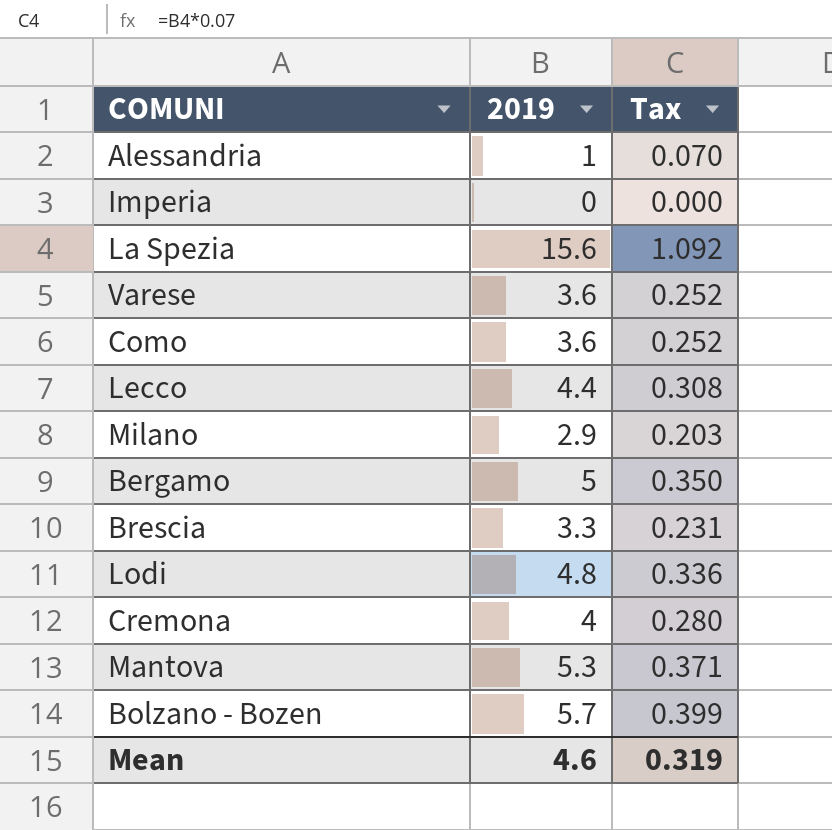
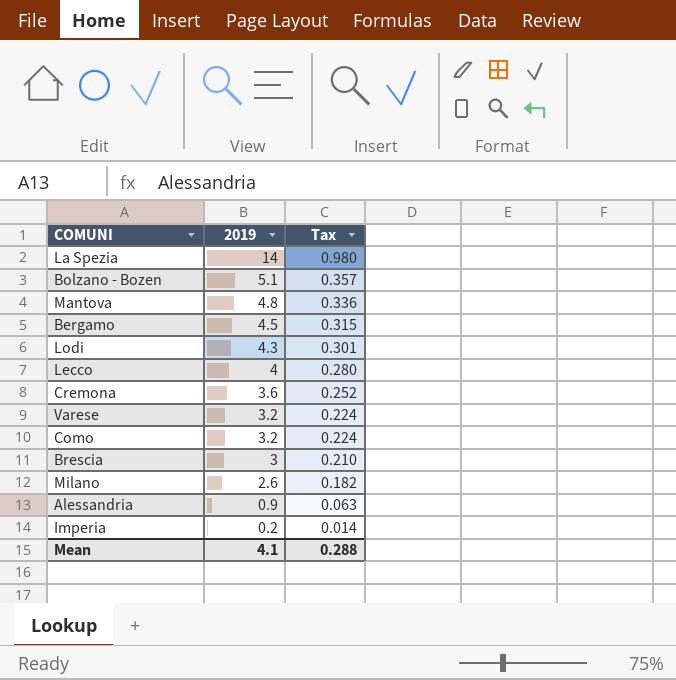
row order: none -> 2019 descending
La Spezia | 2019: 15.6 -> 14
La Spezia | Tax: 1.092 -> 0.980
Bolzano - Bozen | 2019: 5.7 -> 5.1
Bolzano - Bozen | Tax: 0.399 -> 0.357
Mantova | 2019: 5.3 -> 4.8
Mantova | Tax: 0.371 -> 0.336
Bergamo | 2019: 5 -> 4.5
Bergamo | Tax: 0.350 -> 0.315
Lodi | 2019: 4.8 -> 4.3
Lodi | Tax: 0.336 -> 0.301
Lecco | 2019: 4.4 -> 4
Lecco | Tax: 0.308 -> 0.280
Cremona | 2019: 4 -> 3.6
Cremona | Tax: 0.280 -> 0.252
Varese | 2019: 3.6 -> 3.2
Varese | Tax: 0.252 -> 0.224
Como | 2019: 3.6 -> 3.2
Como | Tax: 0.252 -> 0.224
Brescia | 2019: 3.3 -> 3
Brescia | Tax: 0.231 -> 0.210
Milano | 2019: 2.9 -> 2.6
Milano | Tax: 0.203 -> 0.182
Alessandria | 2019: 1 -> 0.9
Alessandria | Tax: 0.070 -> 0.063
Imperia | 2019: 0 -> 0.2
Imperia | Tax: 0.000 -> 0.014
Mean | 2019: 4.6 -> 4.1
Mean | Tax: 0.319 -> 0.288

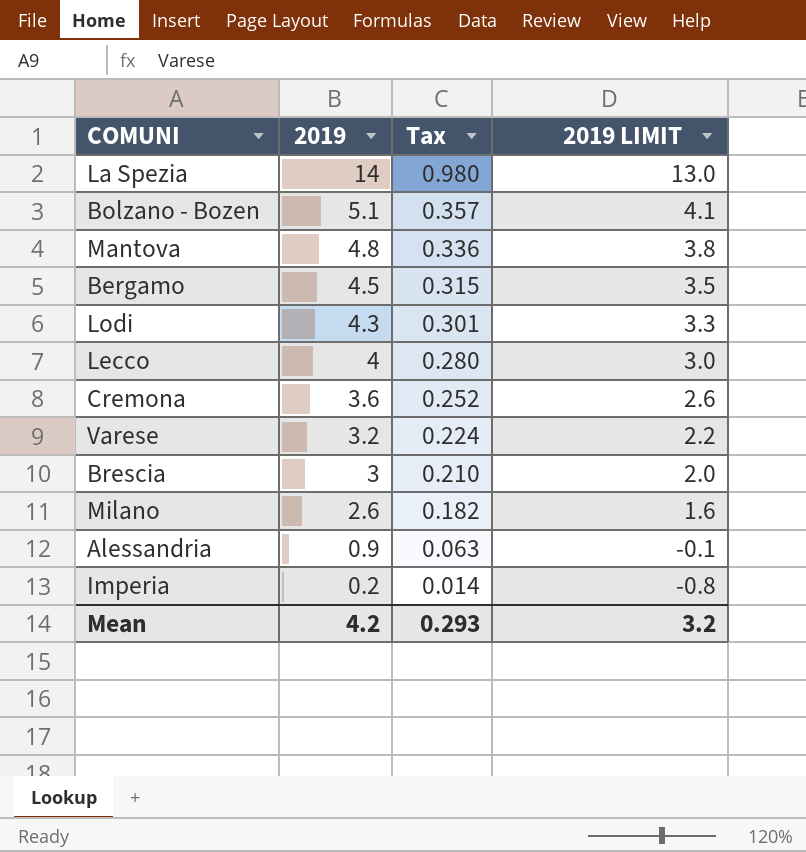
column 2019 LIMIT | formula: none -> [2019] - 1
row Como: 3.2 | 0.224 -> none
Mean | 2019: 4.1 -> 4.2
Mean | Tax: 0.288 -> 0.293

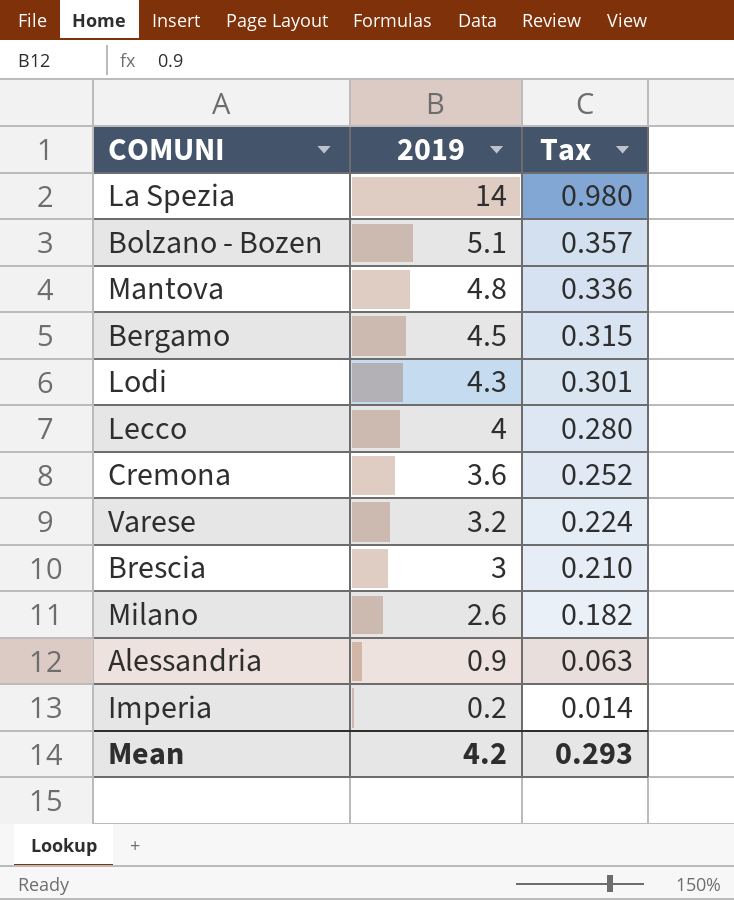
column 2019 LIMIT | formula: [2019] - 1 -> none

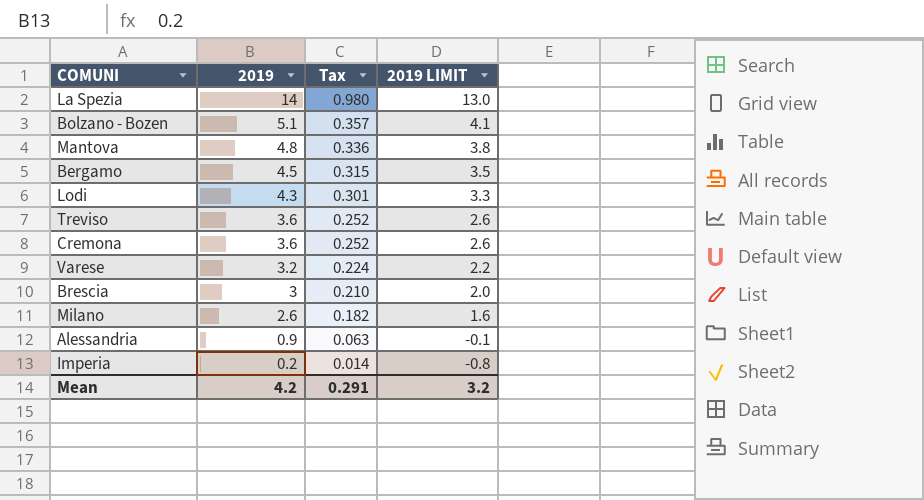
column 2019 LIMIT | formula: none -> [2019] - 1
row Lecco: 4 | 0.280 -> none
row Treviso: none -> 3.6 | 0.252 | 2.6
Mean | Tax: 0.293 -> 0.291

